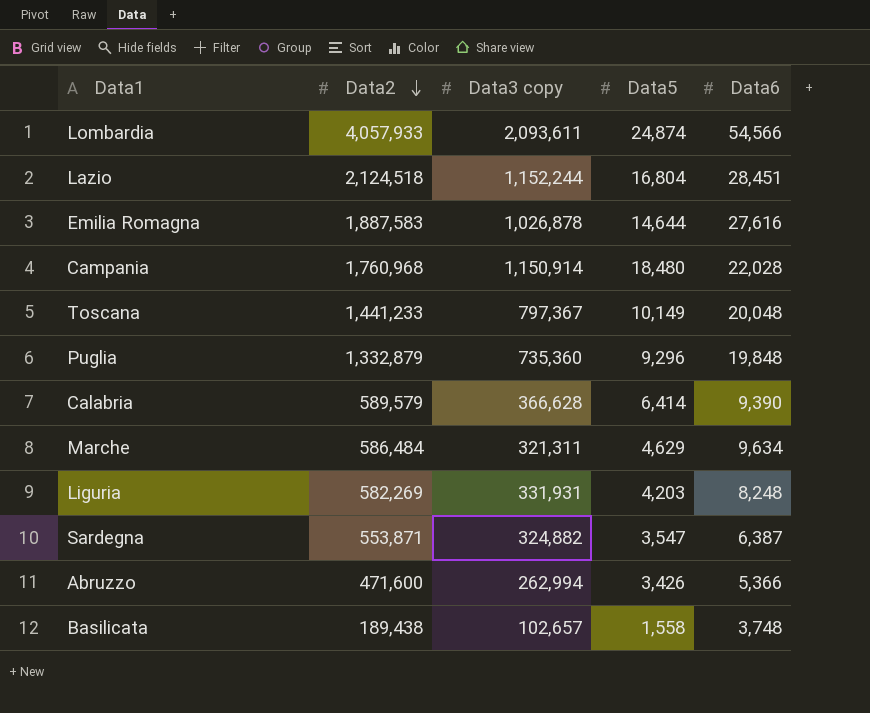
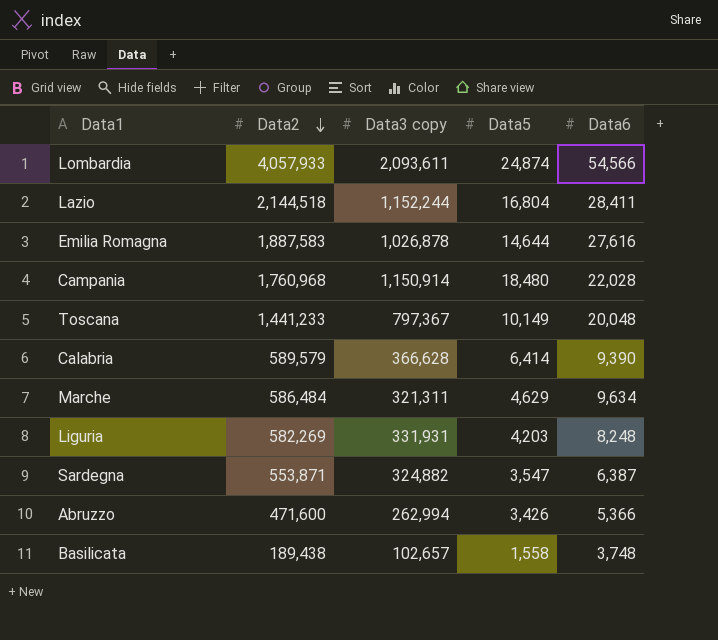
row Puglia: 1,332,879 | 735,360 | 9,296 | 19,848 -> none
Lazio | Data2: 2,124,518 -> 2,144,518
Lazio | Data6: 28,451 -> 28,411

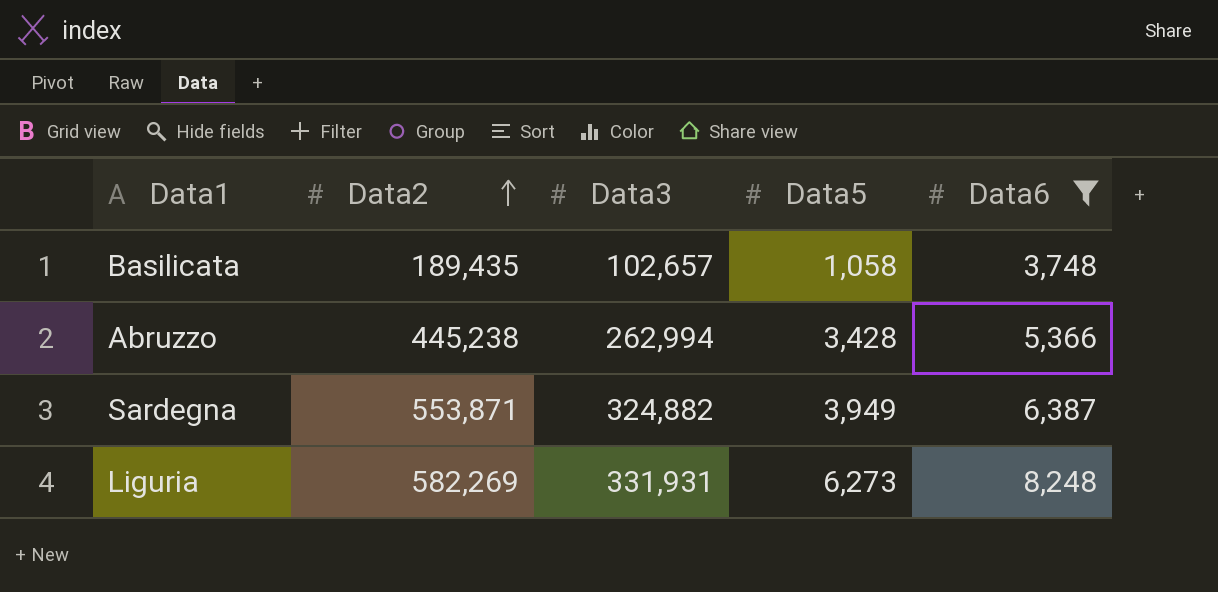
filter: none -> Data6 <= 8,248
row order: Data2 descending -> Data2 ascending
column name: Data3 copy -> Data3
Basilicata | Data2: 189,438 -> 189,435
Basilicata | Data5: 1,558 -> 1,058
Abruzzo | Data2: 471,600 -> 445,238
Abruzzo | Data5: 3,426 -> 3,428
Sardegna | Data5: 3,547 -> 3,949
Liguria | Data5: 4,203 -> 6,273

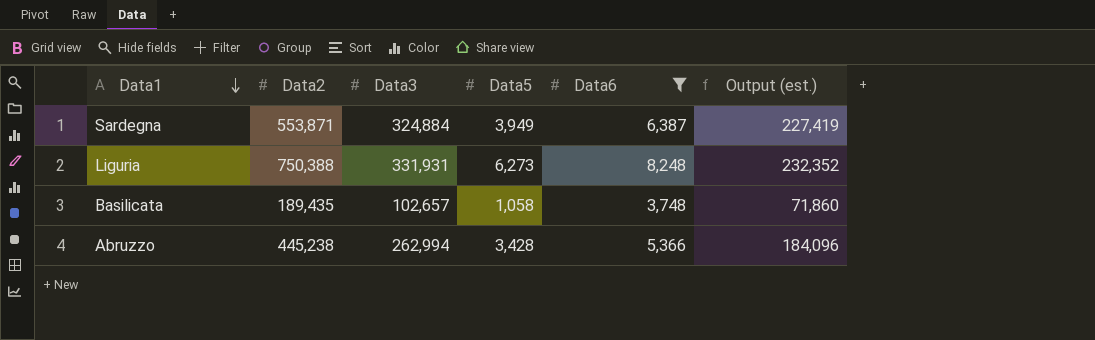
row order: Data2 ascending -> Data1 descending
column Output (est.) | formula: none -> [Data3] * 0.7
Sardegna | Data3: 324,882 -> 324,884
Liguria | Data2: 582,269 -> 750,388

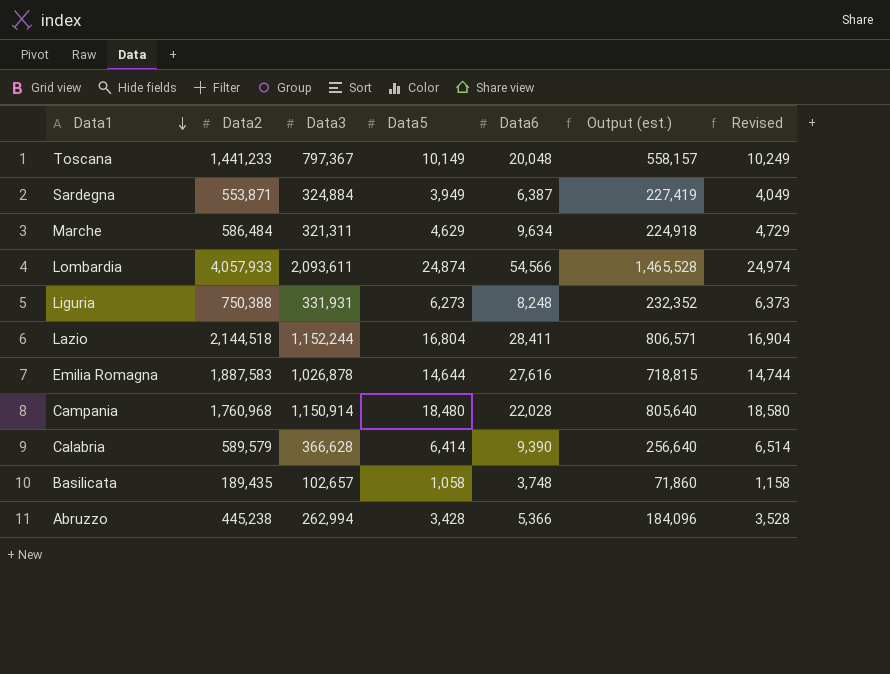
filter: Data6 <= 8,248 -> none
column Revised | formula: none -> [Data5] + 100

